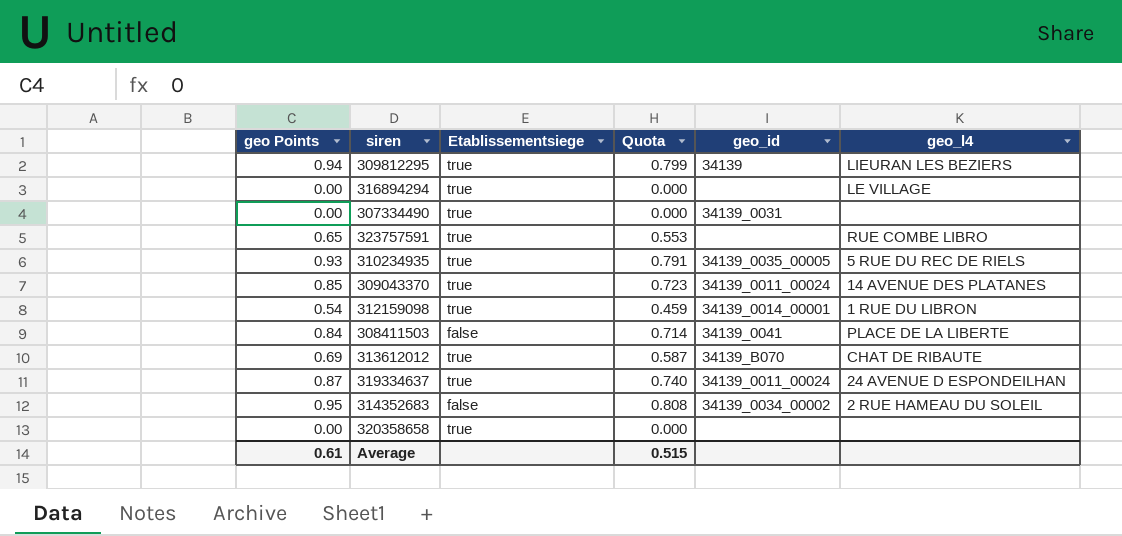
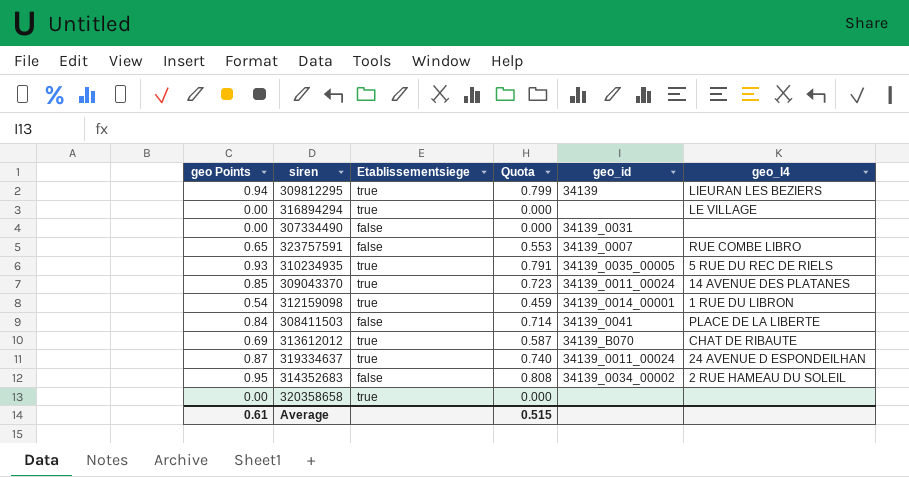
307334490 | Etablissementsiege: true -> false
323757591 | Etablissementsiege: true -> false
323757591 | geo_id: none -> 34139_0007

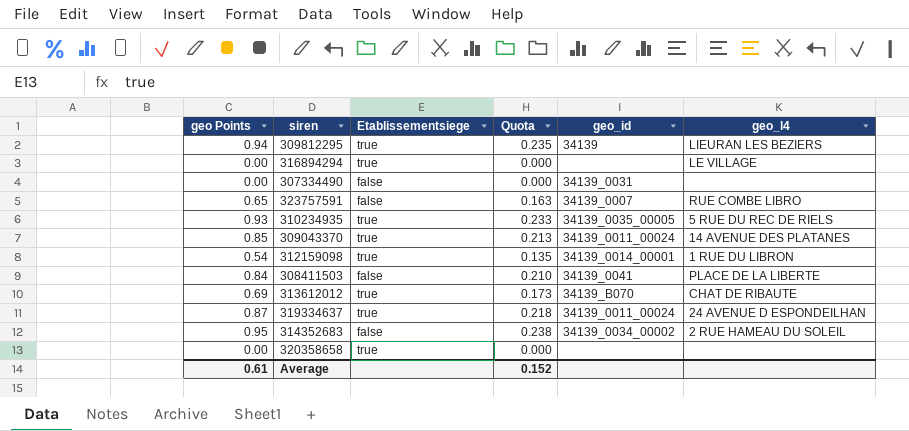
column Quota | formula: [geo Points] * 0.85 -> [geo Points] * 0.25
Average | Quota: 0.515 -> 0.152

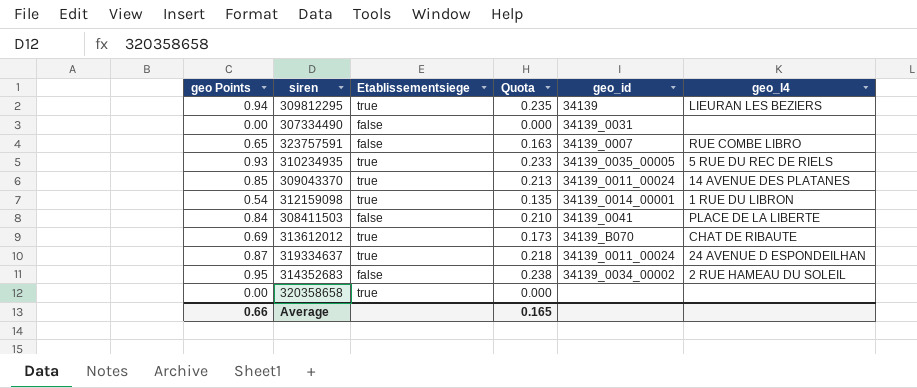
row 316894294: 0.00 | true | 0.000 | none | LE VILLAGE -> none
Average | geo Points: 0.61 -> 0.66
Average | Quota: 0.152 -> 0.165

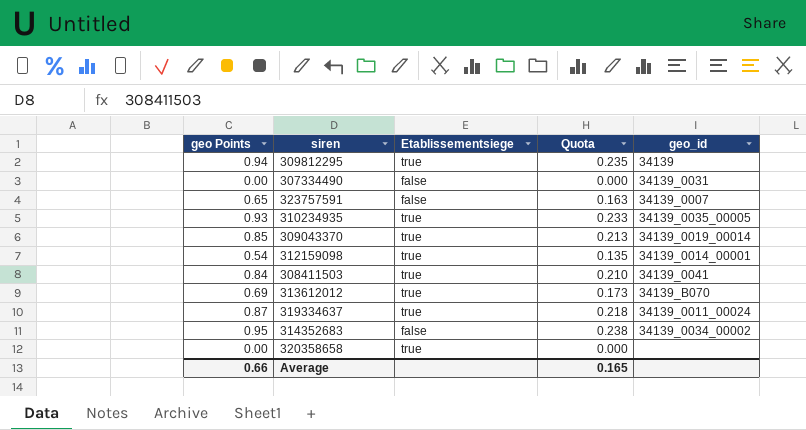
column geo_l4 | position: 6 -> none
309043370 | geo_id: 34139_0011_00024 -> 34139_0019_00014
308411503 | Etablissementsiege: false -> true

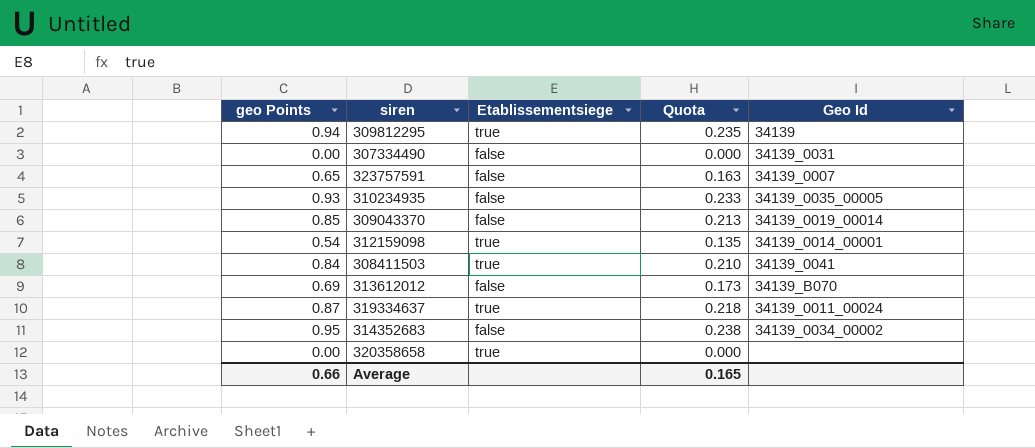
column name: geo_id -> Geo Id
310234935 | Etablissementsiege: true -> false
309043370 | Etablissementsiege: true -> false
313612012 | Etablissementsiege: true -> false

